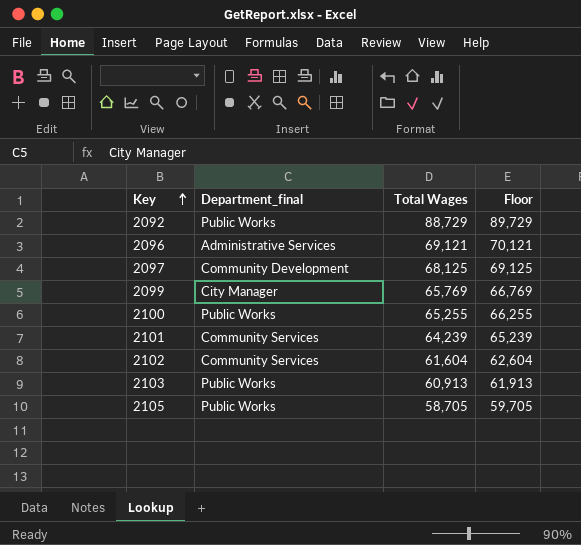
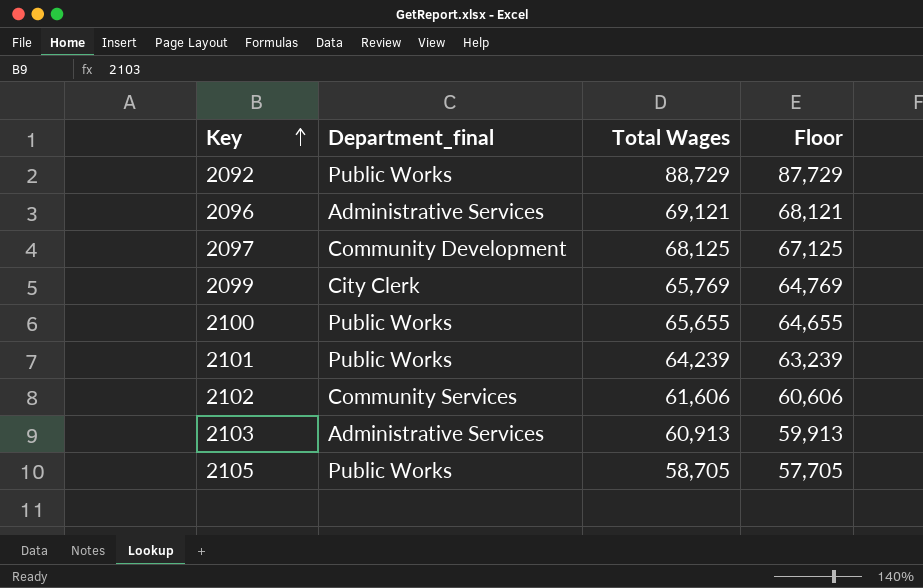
column Floor | formula: [Total Wages] + 1000 -> [Total Wages] - 1000
2099 | Department_final: City Manager -> City Clerk
2100 | Total Wages: 65,255 -> 65,655
2101 | Department_final: Community Services -> Public Works
2102 | Total Wages: 61,604 -> 61,606
2103 | Department_final: Public Works -> Administrative Services

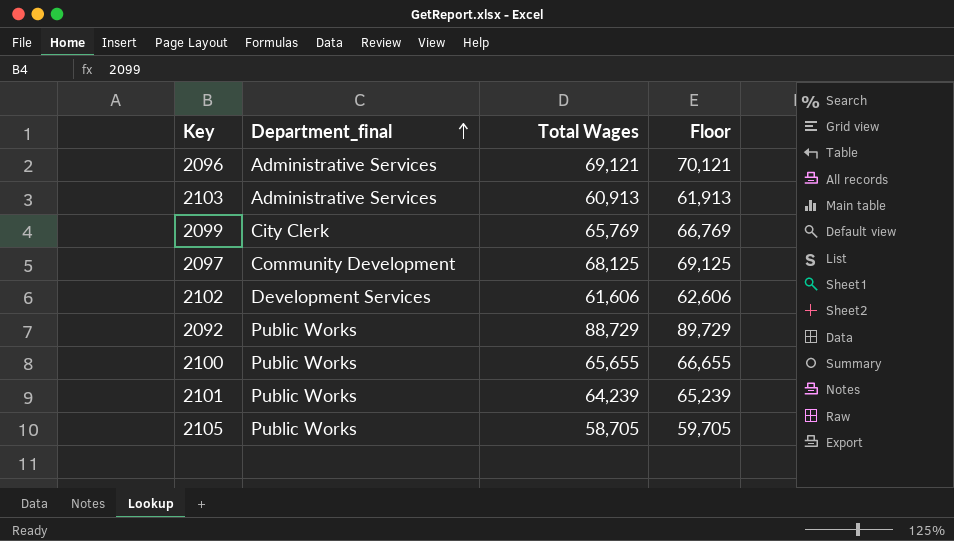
row order: Key ascending -> Department_final ascending
column Floor | formula: [Total Wages] - 1000 -> [Total Wages] + 1000
2102 | Department_final: Community Services -> Development Services

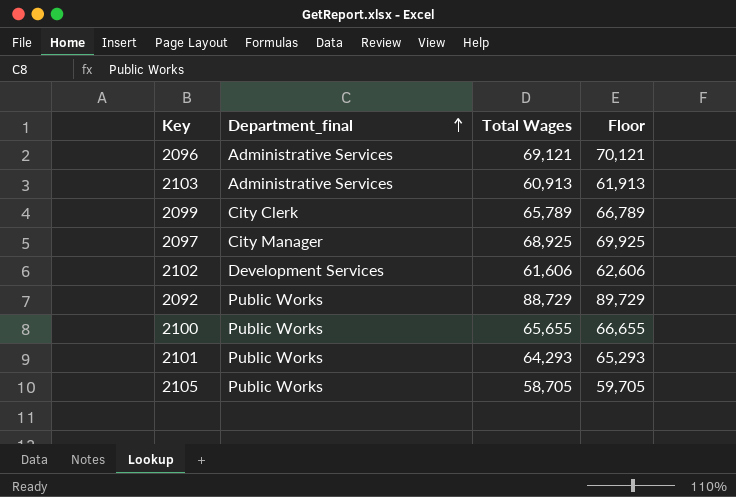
2099 | Total Wages: 65,769 -> 65,789
2099 | Floor: 66,769 -> 66,789
2097 | Department_final: Community Development -> City Manager
2097 | Total Wages: 68,125 -> 68,925
2097 | Floor: 69,125 -> 69,925
2101 | Total Wages: 64,239 -> 64,293
2101 | Floor: 65,239 -> 65,293

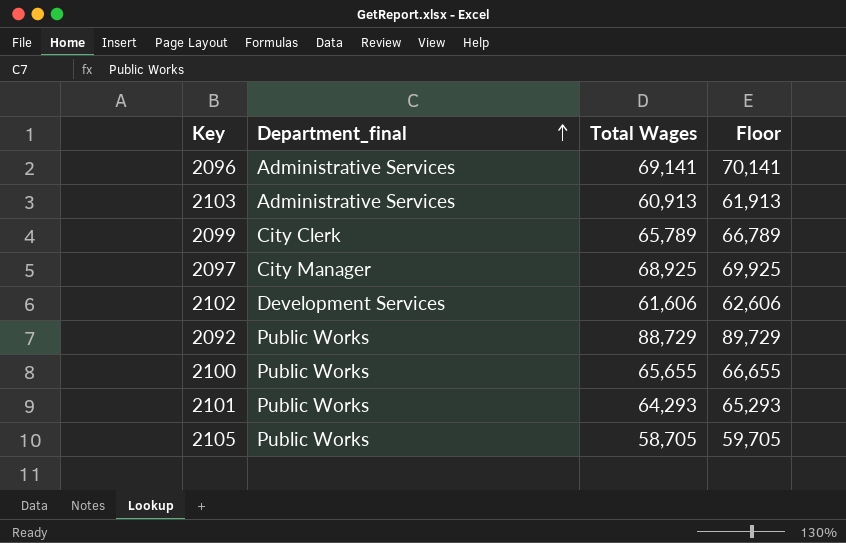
2096 | Total Wages: 69,121 -> 69,141
2096 | Floor: 70,121 -> 70,141

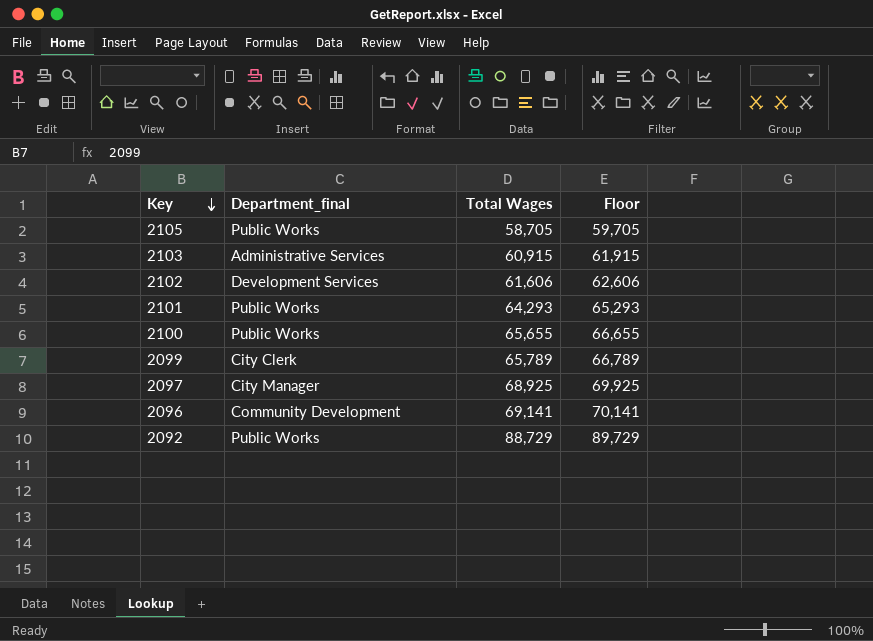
row order: Department_final ascending -> Key descending
2103 | Total Wages: 60,913 -> 60,915
2103 | Floor: 61,913 -> 61,915
2096 | Department_final: Administrative Services -> Community Development

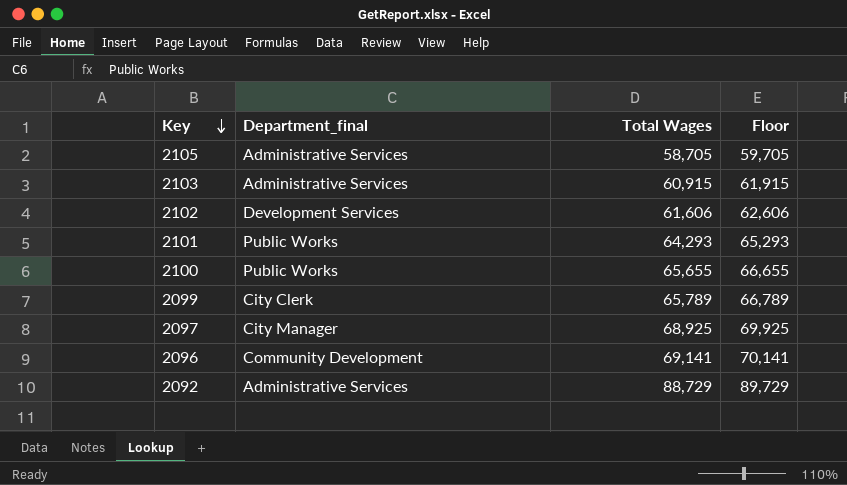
2105 | Department_final: Public Works -> Administrative Services
2092 | Department_final: Public Works -> Administrative Services

